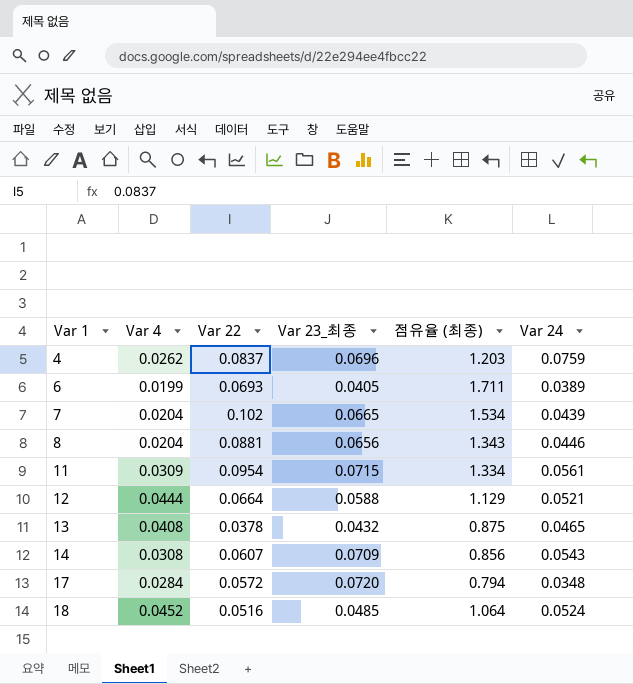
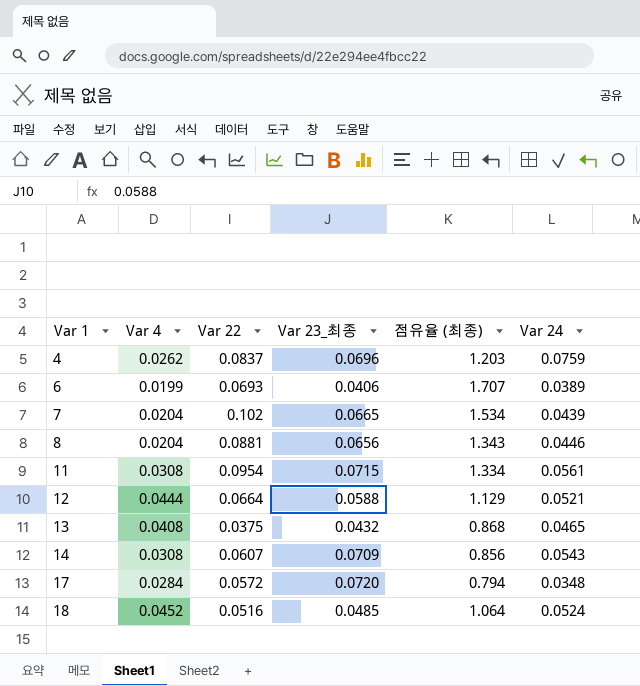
6 | Var 23_최종: 0.0405 -> 0.0406
6 | 점유율 (최종): 1.711 -> 1.707
11 | Var 4: 0.0309 -> 0.0308
13 | Var 22: 0.0378 -> 0.0375
13 | 점유율 (최종): 0.875 -> 0.868

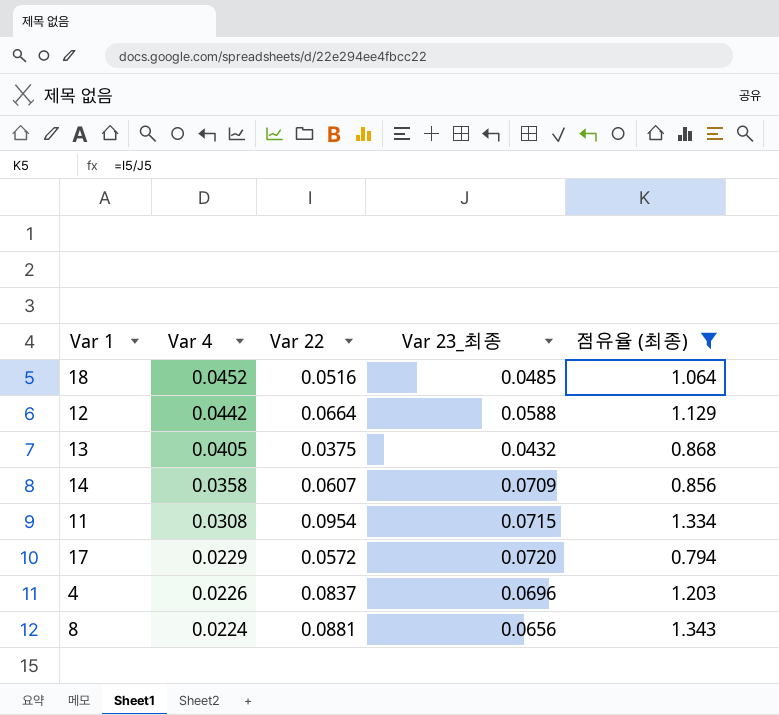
filter: none -> 점유율 (최종) <= 1.343
row order: Var 1 ascending -> Var 4 descending
column Var 24 | position: 6 -> none
12 | Var 4: 0.0444 -> 0.0442
13 | Var 4: 0.0408 -> 0.0405
14 | Var 4: 0.0308 -> 0.0358
17 | Var 4: 0.0284 -> 0.0229
4 | Var 4: 0.0262 -> 0.0226
8 | Var 4: 0.0204 -> 0.0224

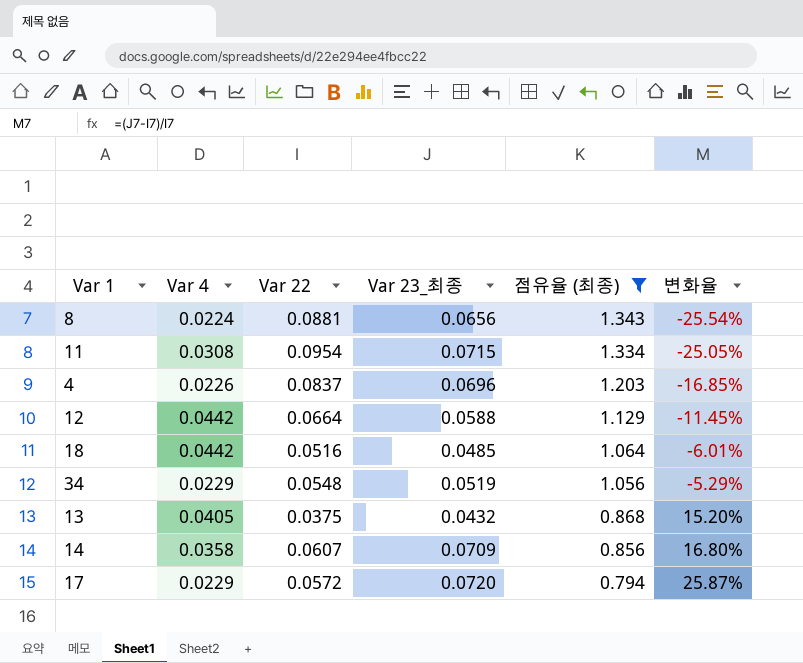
row order: Var 4 descending -> 점유율 (최종) descending
column 변화율 | formula: none -> ([Var 23_최종] - [Var 22]) / [Var 22]
18 | Var 4: 0.0452 -> 0.0442
row 34: none -> 0.0229 | 0.0548 | 0.0519 | 1.056 | -5.29%

